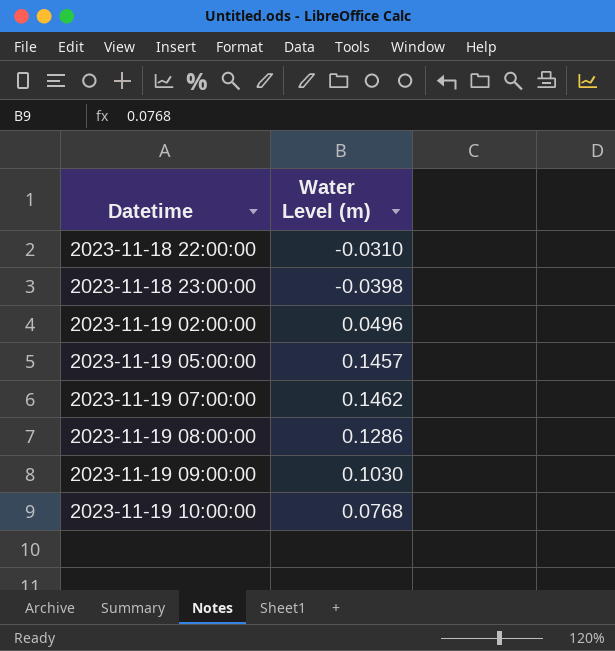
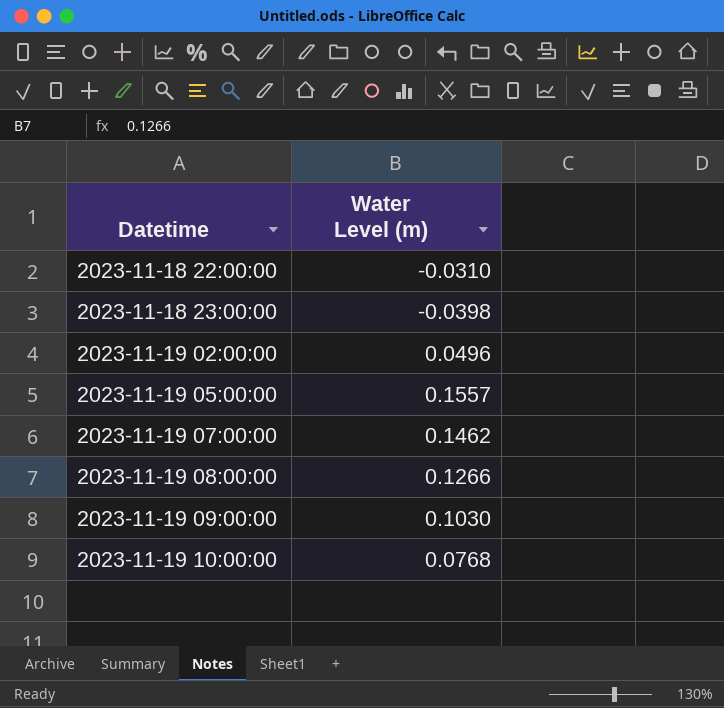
2023-11-19 05:00:00 | Water Level (m): 0.1457 -> 0.1557
2023-11-19 08:00:00 | Water Level (m): 0.1286 -> 0.1266

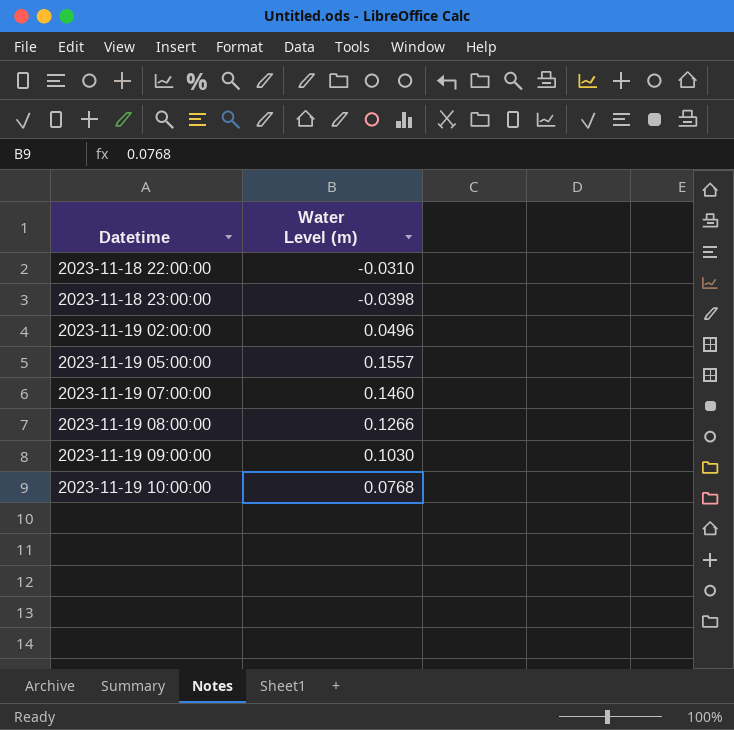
2023-11-19 07:00:00 | Water Level (m): 0.1462 -> 0.1460

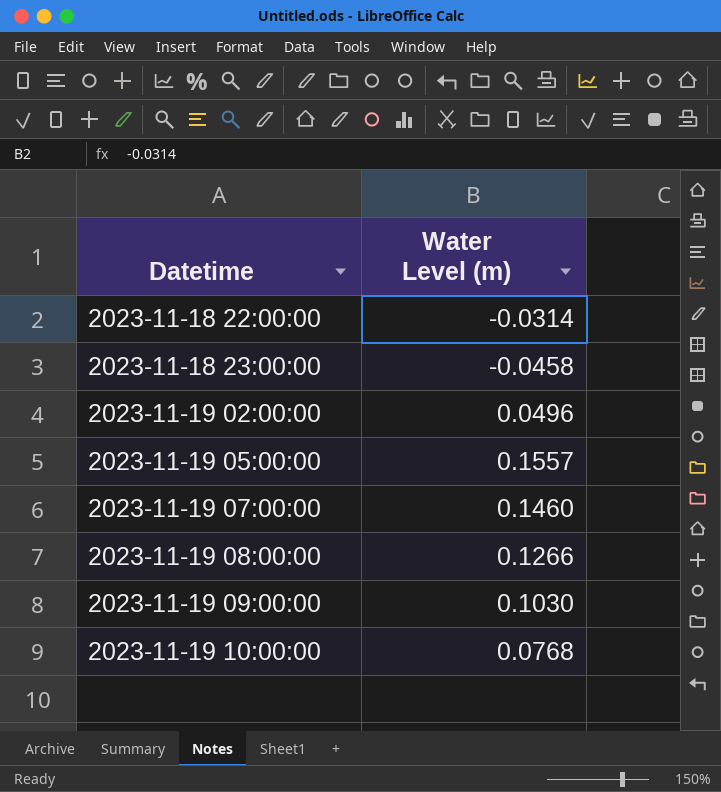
2023-11-18 22:00:00 | Water Level (m): -0.0310 -> -0.0314
2023-11-18 23:00:00 | Water Level (m): -0.0398 -> -0.0458

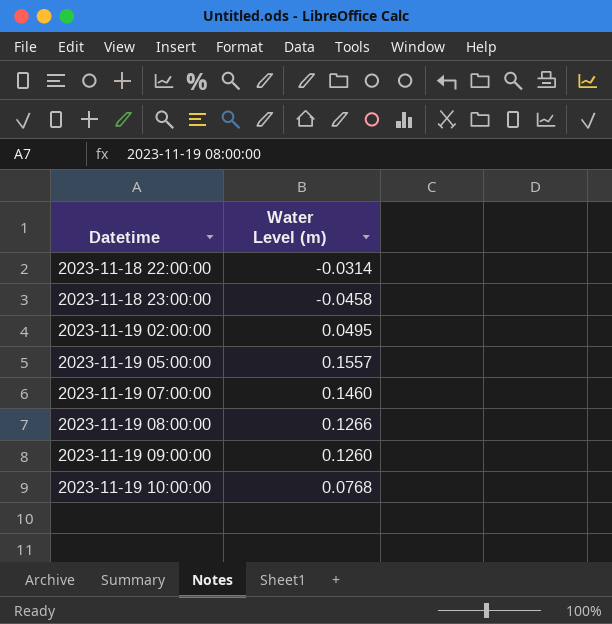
2023-11-19 02:00:00 | Water Level (m): 0.0496 -> 0.0495
2023-11-19 09:00:00 | Water Level (m): 0.1030 -> 0.1260

